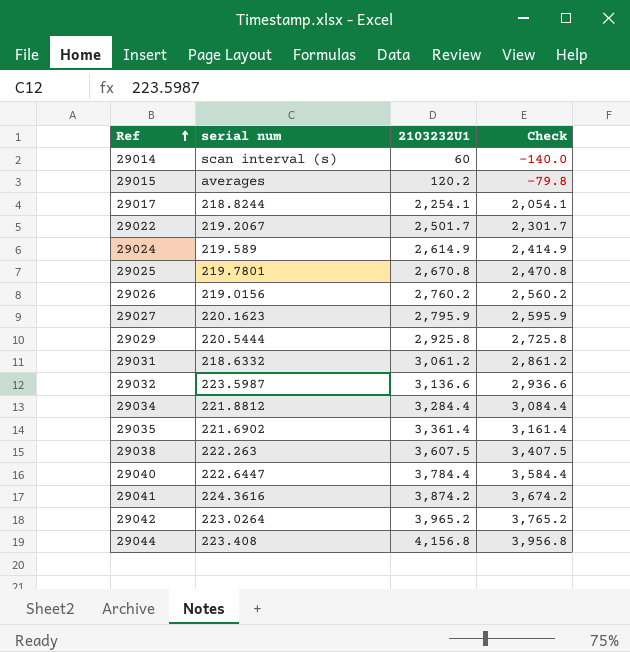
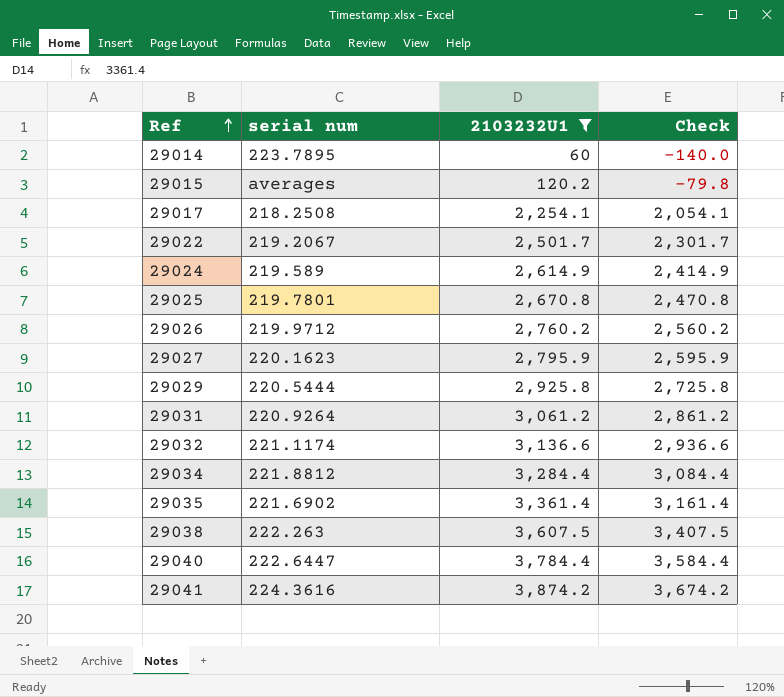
filter: none -> 2103232U1 <= 3,874.2
29014 | serial num: scan interval (s) -> 223.7895
29017 | serial num: 218.8244 -> 218.2508
29026 | serial num: 219.0156 -> 219.9712
29031 | serial num: 218.6332 -> 220.9264
29032 | serial num: 223.5987 -> 221.1174

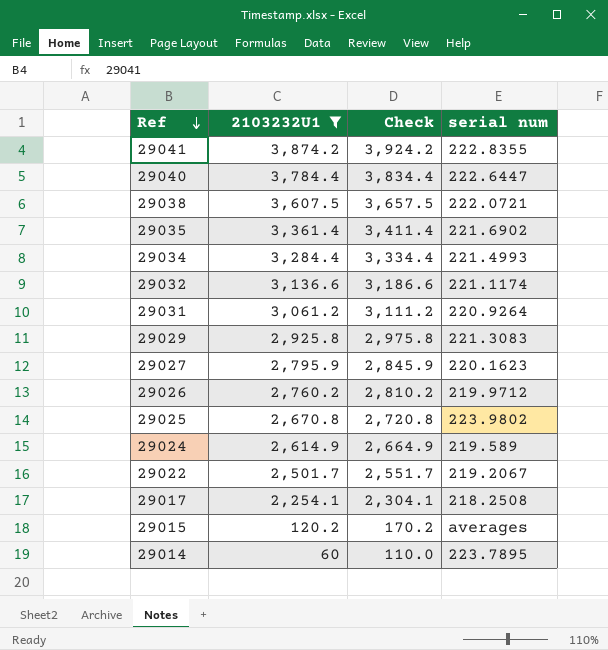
row order: Ref ascending -> Ref descending
column Check | formula: [2103232U1] - 200 -> [2103232U1] + 50
column serial num | position: 2 -> 4
29041 | serial num: 224.3616 -> 222.8355
29038 | serial num: 222.263 -> 222.0721
29034 | serial num: 221.8812 -> 221.4993
29029 | serial num: 220.5444 -> 221.3083
29025 | serial num: 219.7801 -> 223.9802

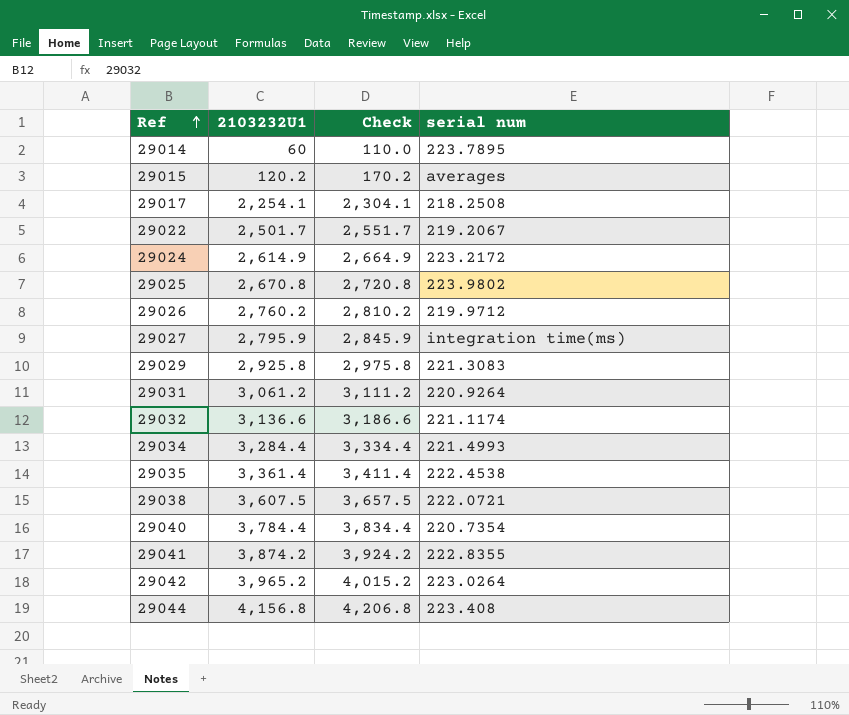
filter: 2103232U1 <= 3,874.2 -> none
row order: Ref descending -> Ref ascending
29024 | serial num: 219.589 -> 223.2172
29027 | serial num: 220.1623 -> integration time(ms)
29035 | serial num: 221.6902 -> 222.4538
29040 | serial num: 222.6447 -> 220.7354

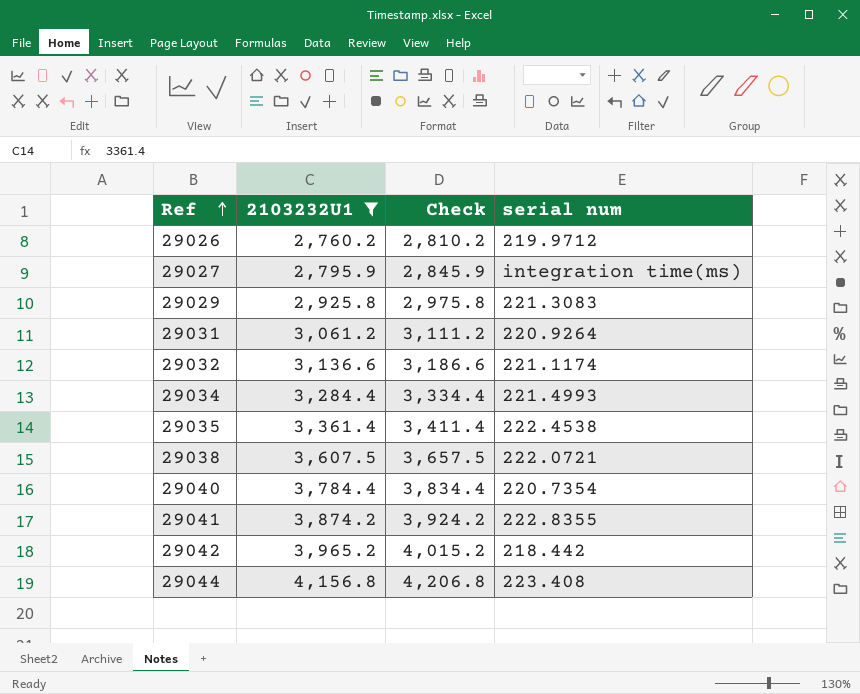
filter: none -> 2103232U1 >= 2,760.2
29042 | serial num: 223.0264 -> 218.442

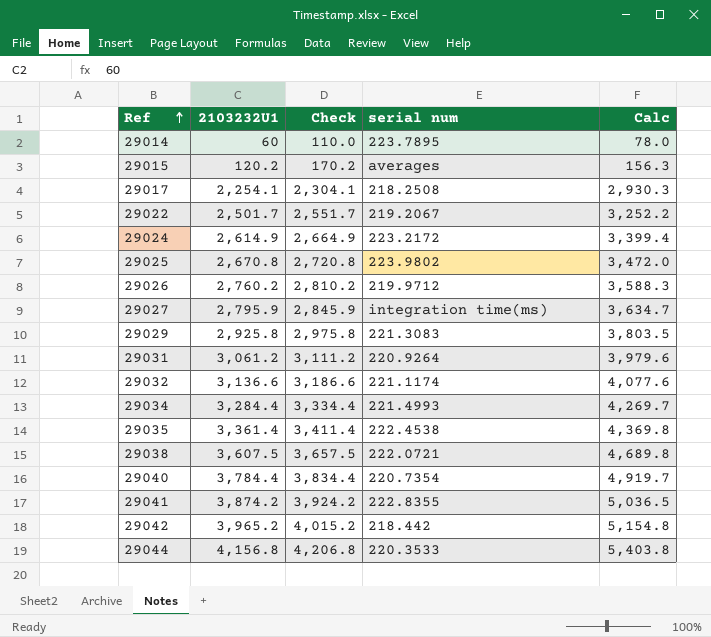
filter: 2103232U1 >= 2,760.2 -> none
column Calc | formula: none -> [2103232U1] * 1.3
29044 | serial num: 223.408 -> 220.3533

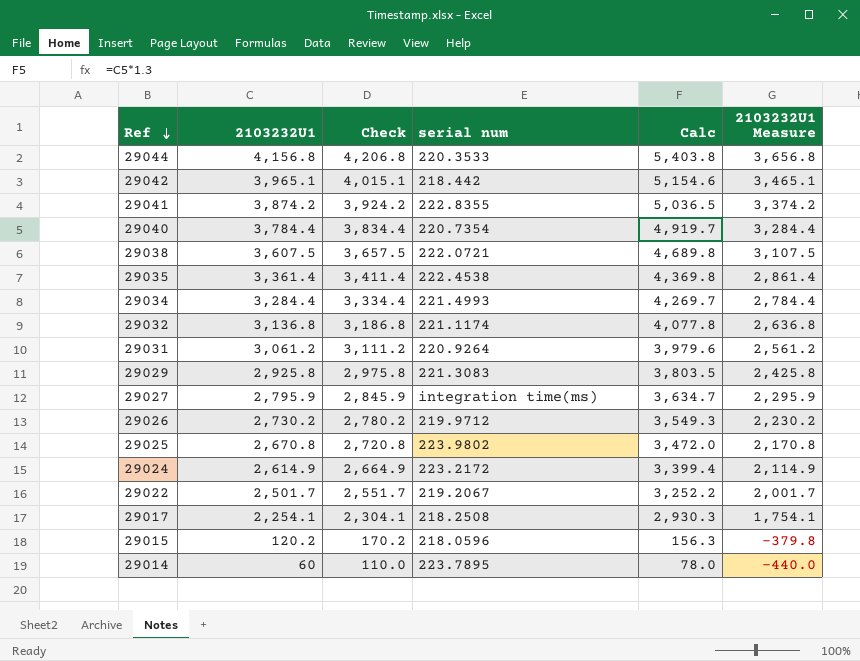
row order: Ref ascending -> Ref descending
column 2103232U1 Measure | formula: none -> [2103232U1] - 500
29042 | 2103232U1: 3,965.2 -> 3,965.1
29042 | Check: 4,015.2 -> 4,015.1
29042 | Calc: 5,154.8 -> 5,154.6
29032 | 2103232U1: 3,136.6 -> 3,136.8
29032 | Check: 3,186.6 -> 3,186.8
29032 | Calc: 4,077.6 -> 4,077.8
29026 | 2103232U1: 2,760.2 -> 2,730.2
29026 | Check: 2,810.2 -> 2,780.2
29026 | Calc: 3,588.3 -> 3,549.3
29015 | serial num: averages -> 218.0596

